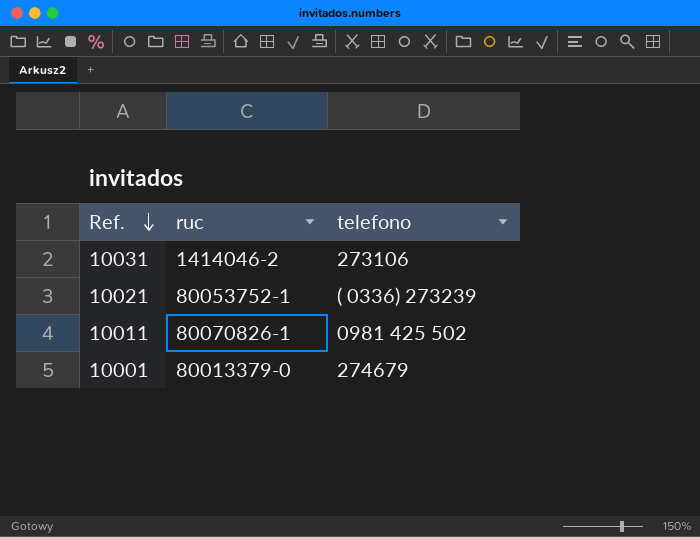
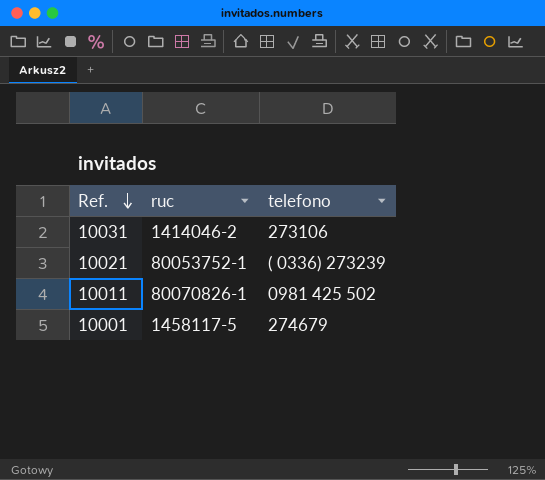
10001 | ruc: 80013379-0 -> 1458117-5

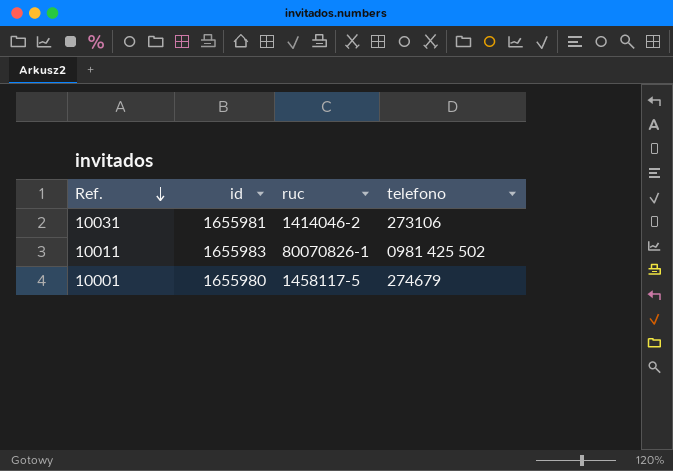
column id | position: none -> 2
row 10021: 80053752-1 | ( 0336) 273239 -> none

